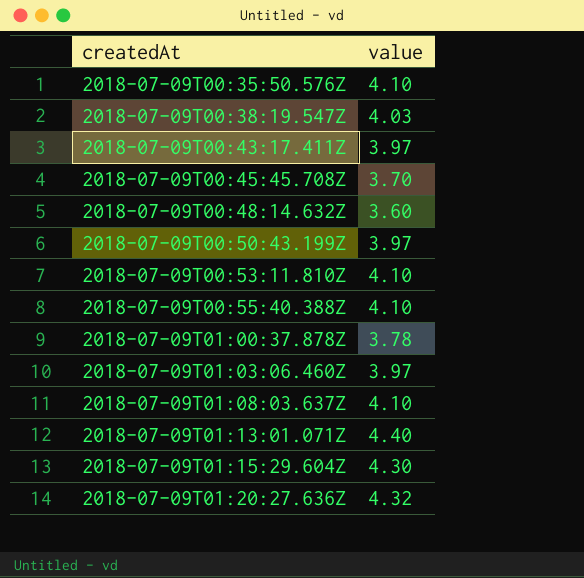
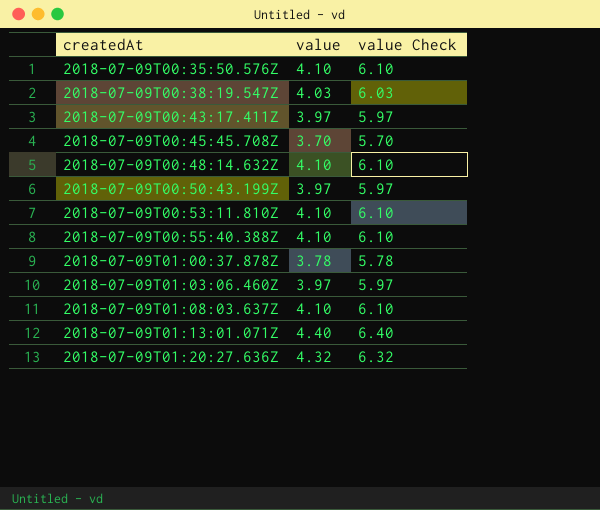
column value Check | formula: none -> [value] + 2
row 2018-07-09T01:15:29.604Z: 4.30 -> none
2018-07-09T00:48:14.632Z | value: 3.60 -> 4.10

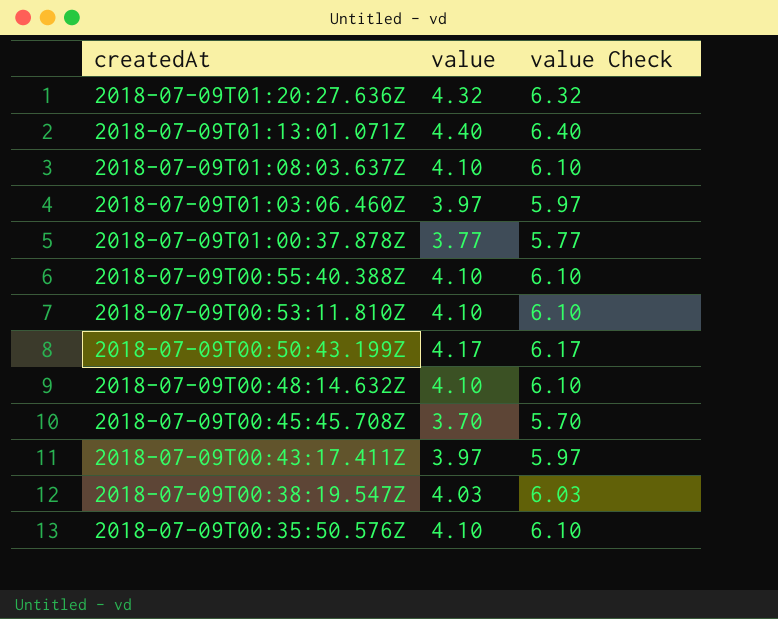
row order: createdAt ascending -> createdAt descending
2018-07-09T01:00:37.878Z | value: 3.78 -> 3.77
2018-07-09T01:00:37.878Z | value Check: 5.78 -> 5.77
2018-07-09T00:50:43.199Z | value: 3.97 -> 4.17
2018-07-09T00:50:43.199Z | value Check: 5.97 -> 6.17

